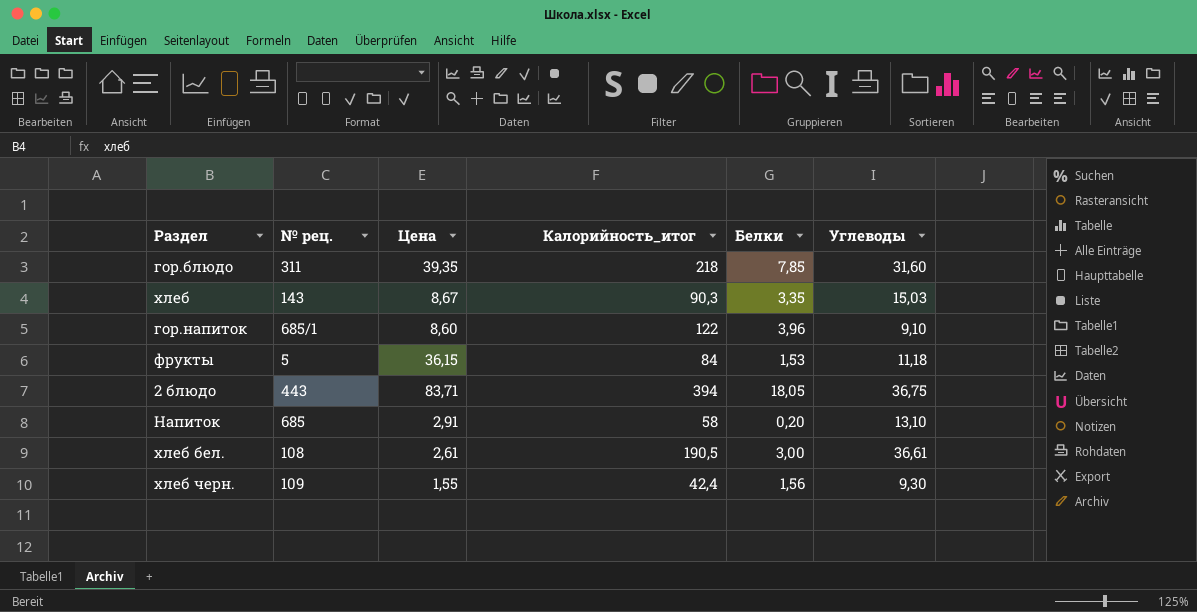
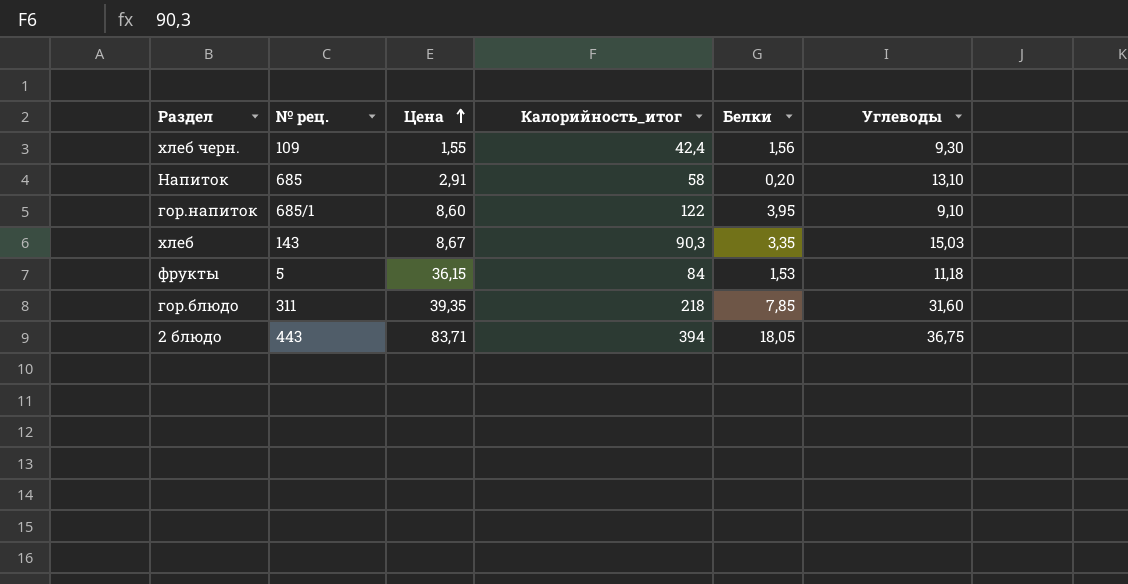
row order: none -> Цена ascending
row хлеб бел.: 108 | 2,61 | 190,5 | 3,00 | 36,61 -> none
гор.напиток | Белки: 3,96 -> 3,95

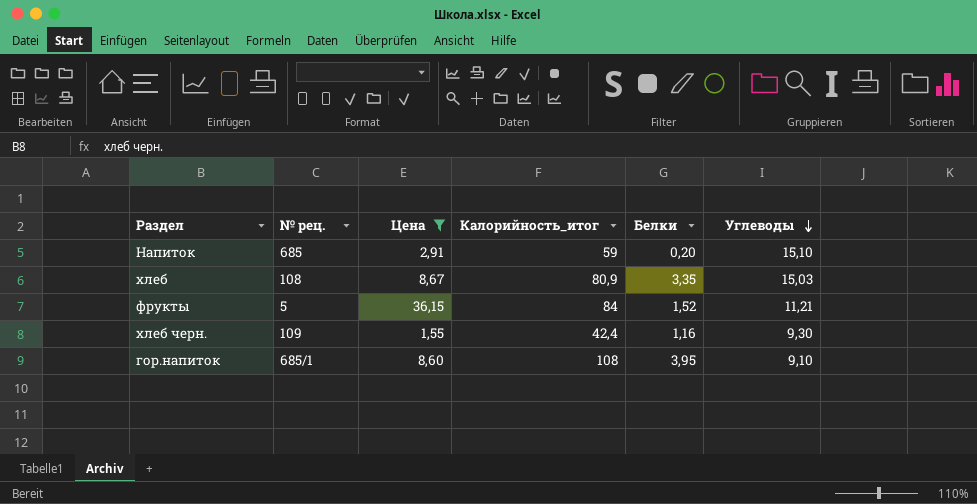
filter: none -> Цена <= 36,15
row order: Цена ascending -> Углеводы descending
Напиток | Калорийность_итог: 58 -> 59
Напиток | Углеводы: 13,10 -> 15,10
хлеб | № рец.: 143 -> 108
хлеб | Калорийность_итог: 90,3 -> 80,9
фрукты | Белки: 1,53 -> 1,52
фрукты | Углеводы: 11,18 -> 11,21
хлеб черн. | Белки: 1,56 -> 1,16
гор.напиток | Калорийность_итог: 122 -> 108

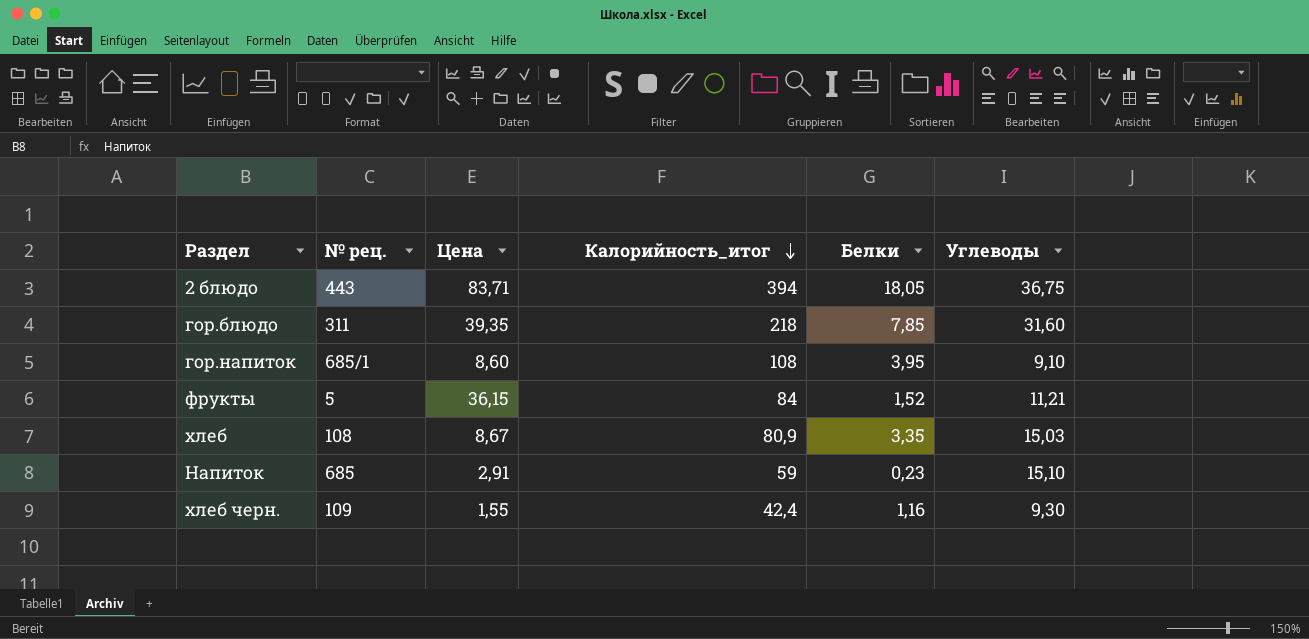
filter: Цена <= 36,15 -> none
row order: Углеводы descending -> Калорийность_итог descending
Напиток | Белки: 0,20 -> 0,23

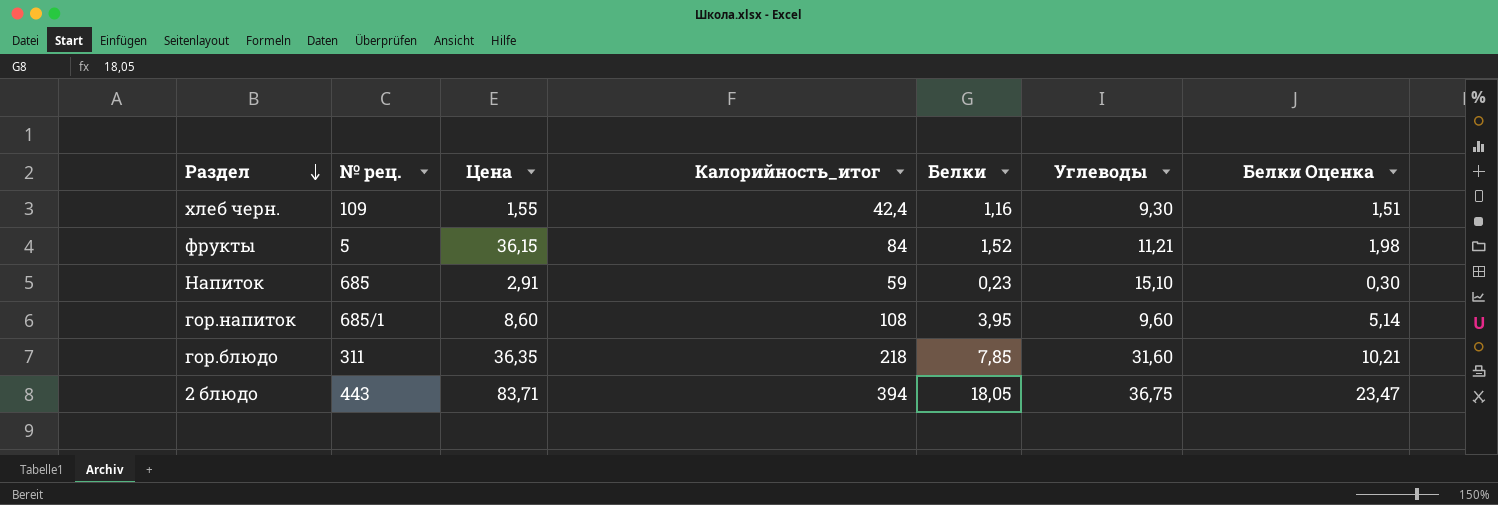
row order: Калорийность_итог descending -> Раздел descending
column Белки Оценка | formula: none -> [Белки] * 1,3
row хлеб: 108 | 8,67 | 80,9 | 3,35 | 15,03 -> none
гор.напиток | Углеводы: 9,10 -> 9,60
гор.блюдо | Цена: 39,35 -> 36,35

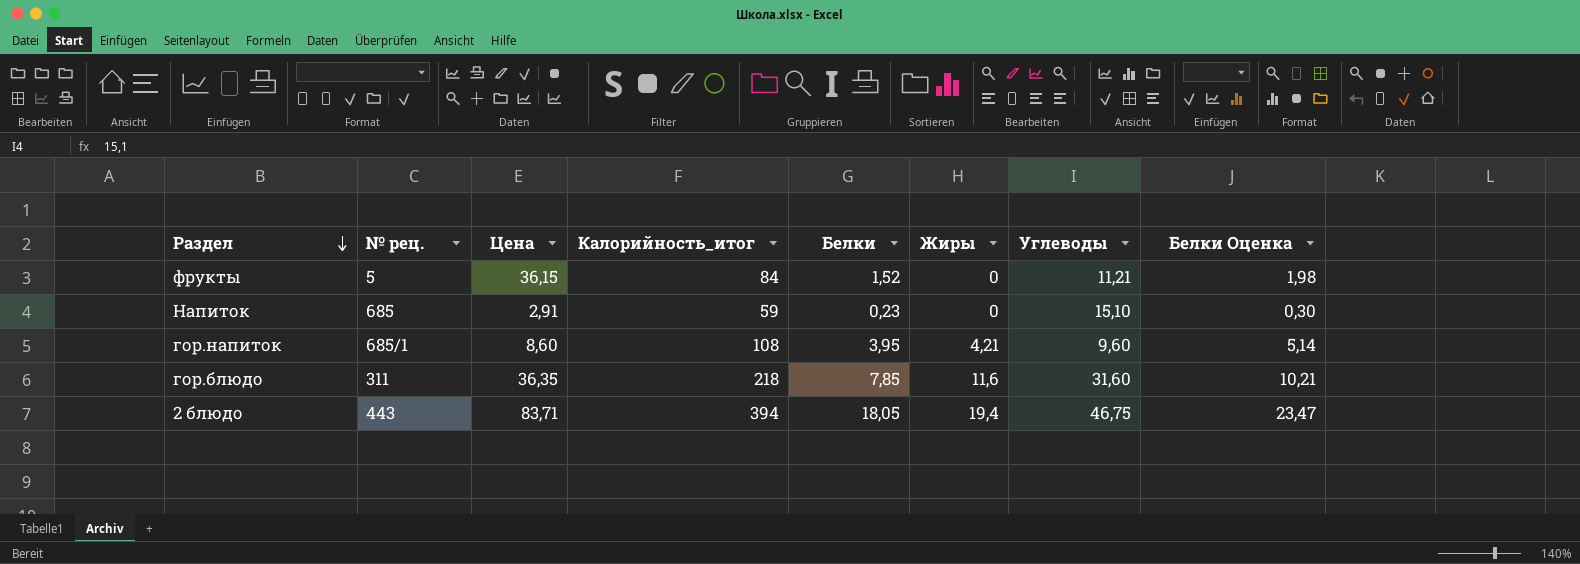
column Жиры | position: none -> 6
row хлеб черн.: 109 | 1,55 | 42,4 | 1,16 | 9,30 | 1,51 -> none
2 блюдо | Углеводы: 36,75 -> 46,75

